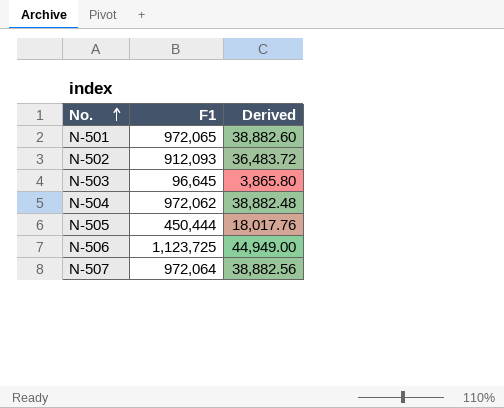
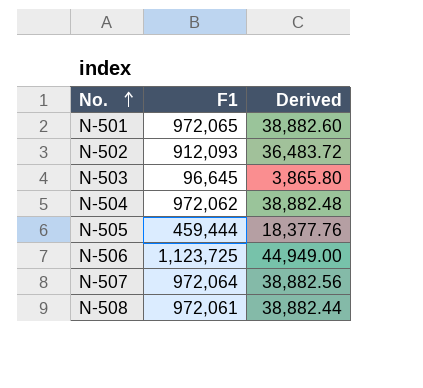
N-505 | F1: 450,444 -> 459,444
N-505 | Derived: 18,017.76 -> 18,377.76
row N-508: none -> 972,061 | 38,882.44

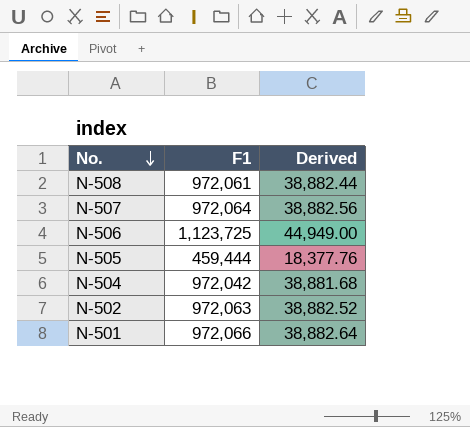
row order: No. ascending -> No. descending
row N-503: 96,645 | 3,865.80 -> none
N-504 | F1: 972,062 -> 972,042
N-504 | Derived: 38,882.48 -> 38,881.68
N-502 | F1: 912,093 -> 972,063
N-502 | Derived: 36,483.72 -> 38,882.52
N-501 | F1: 972,065 -> 972,066
N-501 | Derived: 38,882.60 -> 38,882.64

